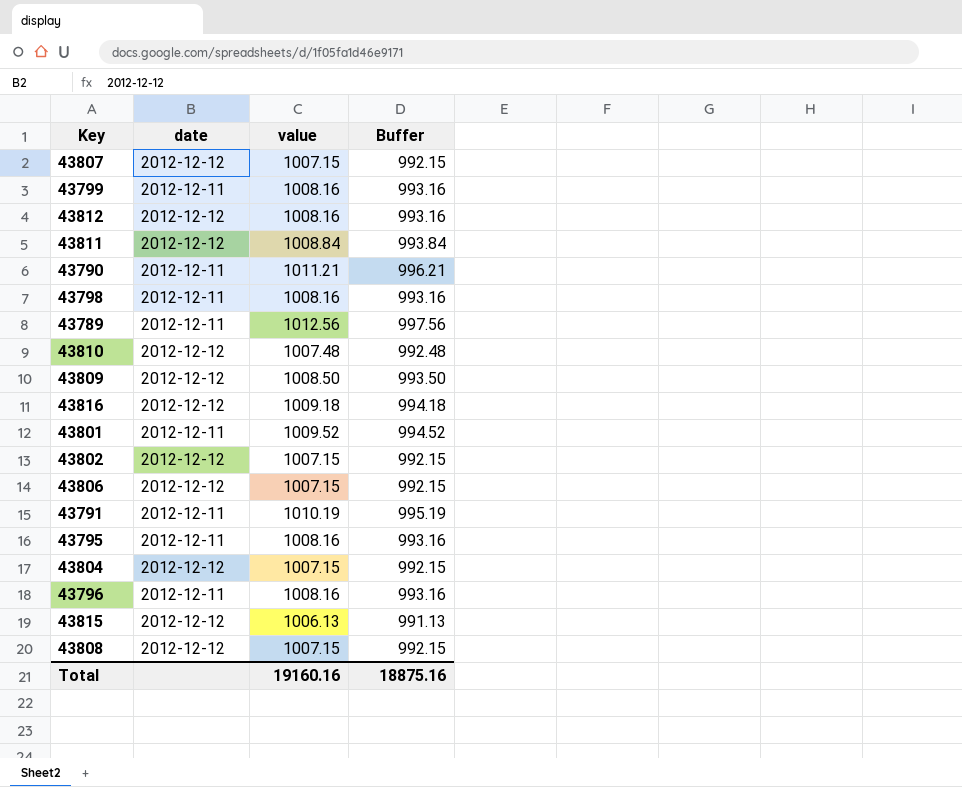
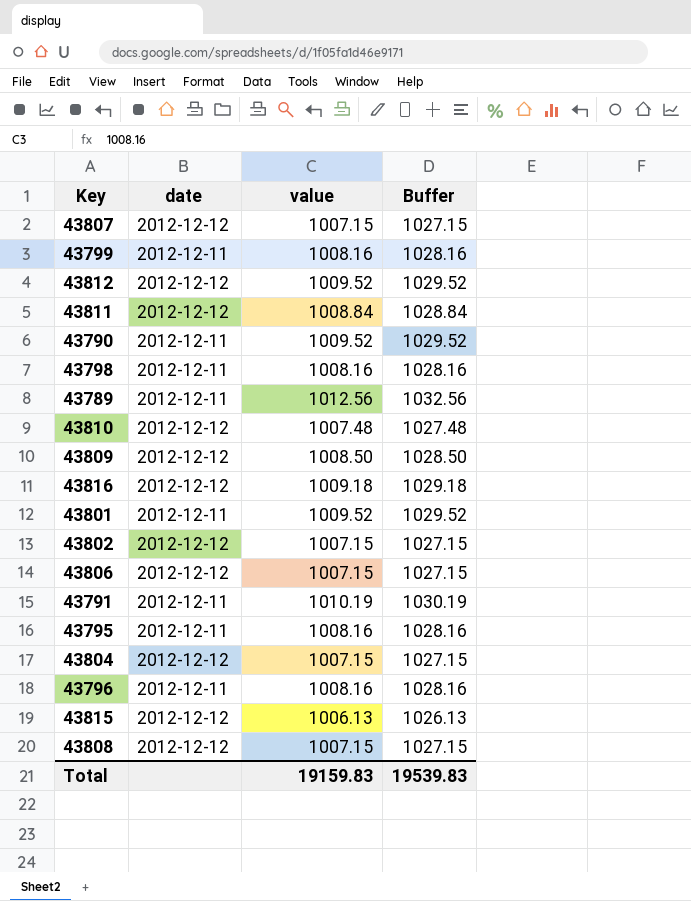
column Buffer | formula: [value] - 15 -> [value] + 20
43812 | value: 1008.16 -> 1009.52
43790 | value: 1011.21 -> 1009.52
Total | value: 19160.16 -> 19159.83
Total | Buffer: 18875.16 -> 19539.83

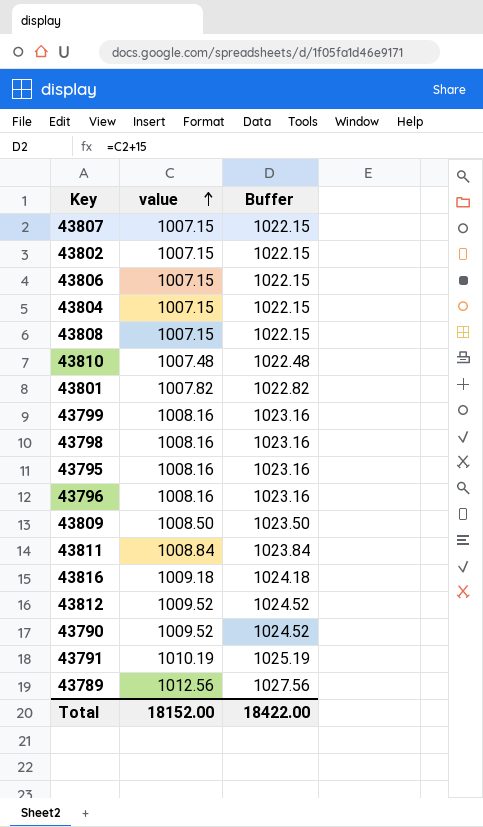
row order: none -> value ascending
column date | position: 2 -> none
column Buffer | formula: [value] + 20 -> [value] + 15
row 43815: 2012-12-12 | 1006.13 | 1026.13 -> none
43801 | value: 1009.52 -> 1007.82
Total | value: 19159.83 -> 18152.00
Total | Buffer: 19539.83 -> 18422.00

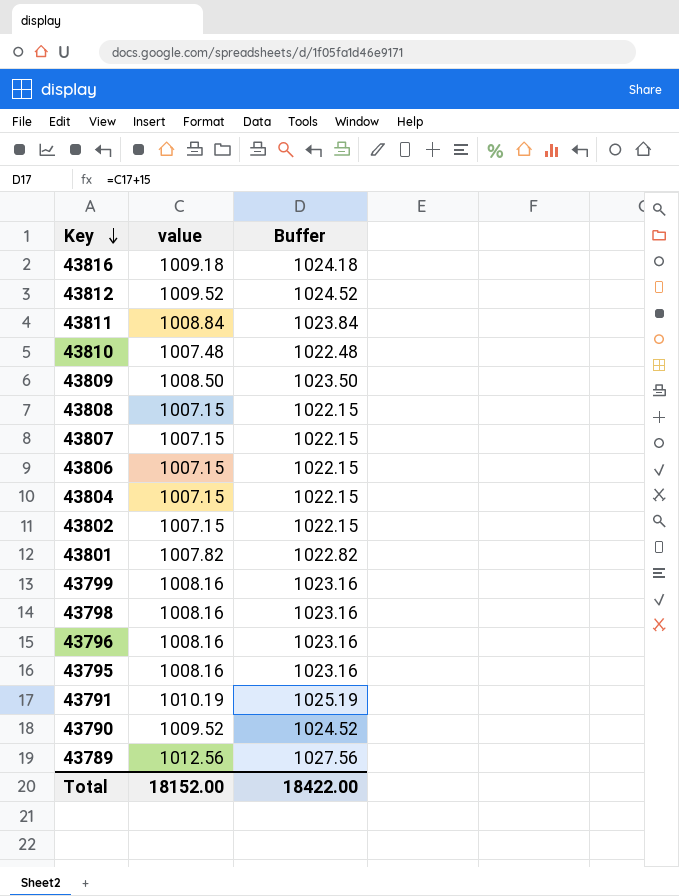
row order: value ascending -> Key descending

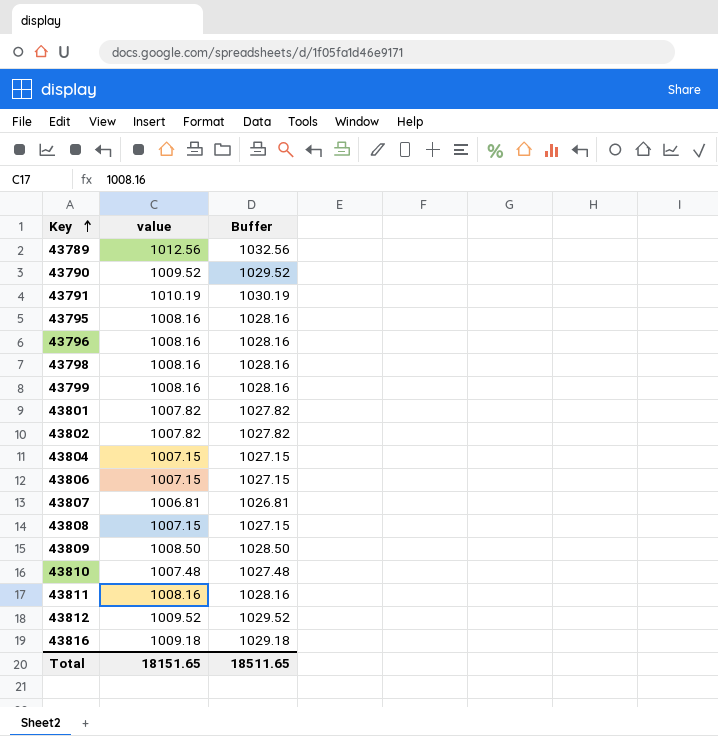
row order: Key descending -> Key ascending
column Buffer | formula: [value] + 15 -> [value] + 20
43802 | value: 1007.15 -> 1007.82
43807 | value: 1007.15 -> 1006.81
43811 | value: 1008.84 -> 1008.16
Total | value: 18152.00 -> 18151.65
Total | Buffer: 18422.00 -> 18511.65

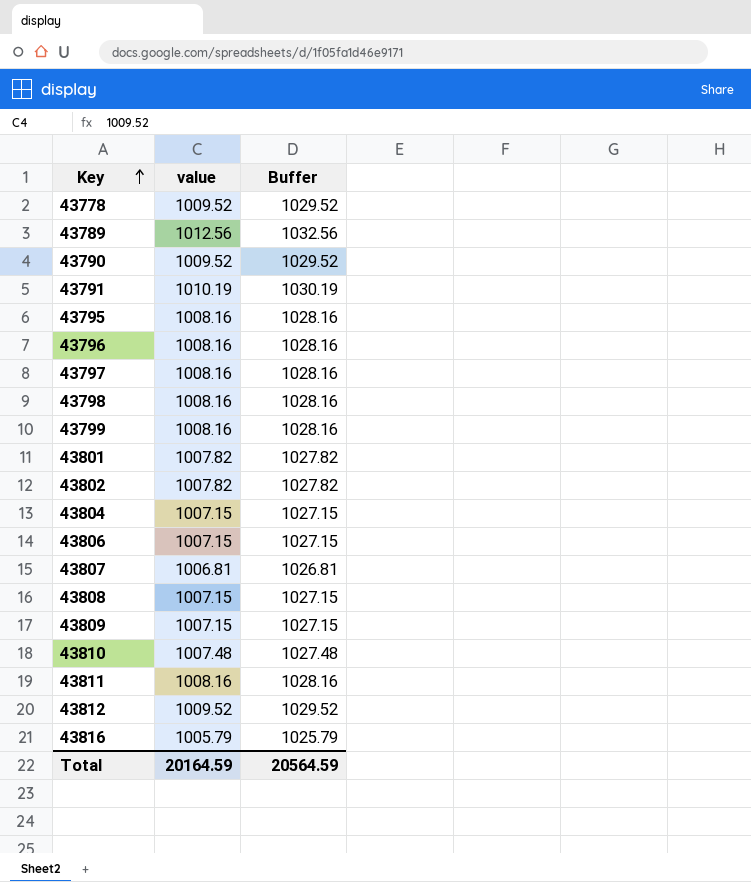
row 43778: none -> 1009.52 | 1029.52
row 43797: none -> 1008.16 | 1028.16
43809 | value: 1008.50 -> 1007.15
43809 | Buffer: 1028.50 -> 1027.15
43816 | value: 1009.18 -> 1005.79
43816 | Buffer: 1029.18 -> 1025.79
Total | value: 18151.65 -> 20164.59
Total | Buffer: 18511.65 -> 20564.59

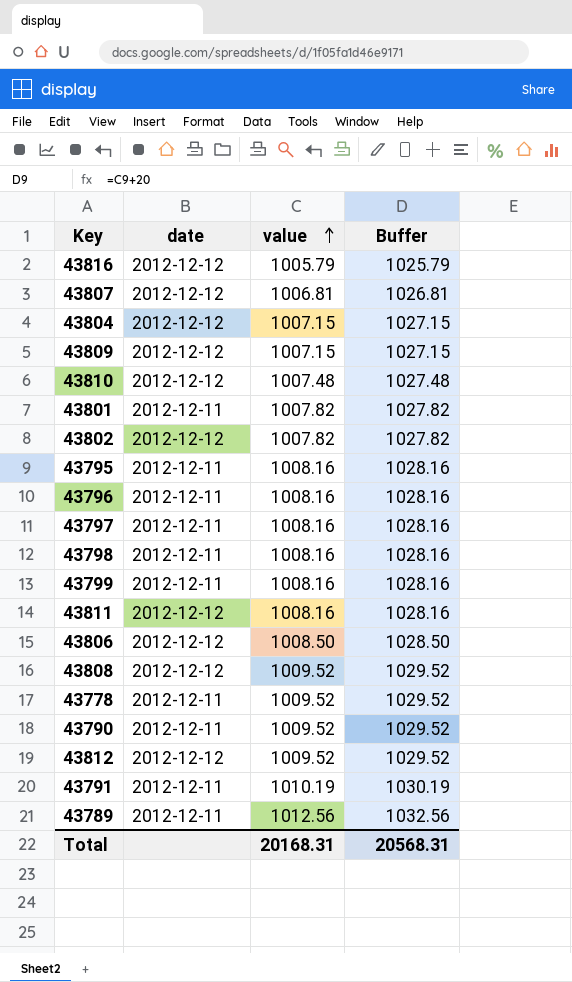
row order: Key ascending -> value ascending
column date | position: none -> 2
43806 | value: 1007.15 -> 1008.50
43806 | Buffer: 1027.15 -> 1028.50
43808 | value: 1007.15 -> 1009.52
43808 | Buffer: 1027.15 -> 1029.52
Total | value: 20164.59 -> 20168.31
Total | Buffer: 20564.59 -> 20568.31

